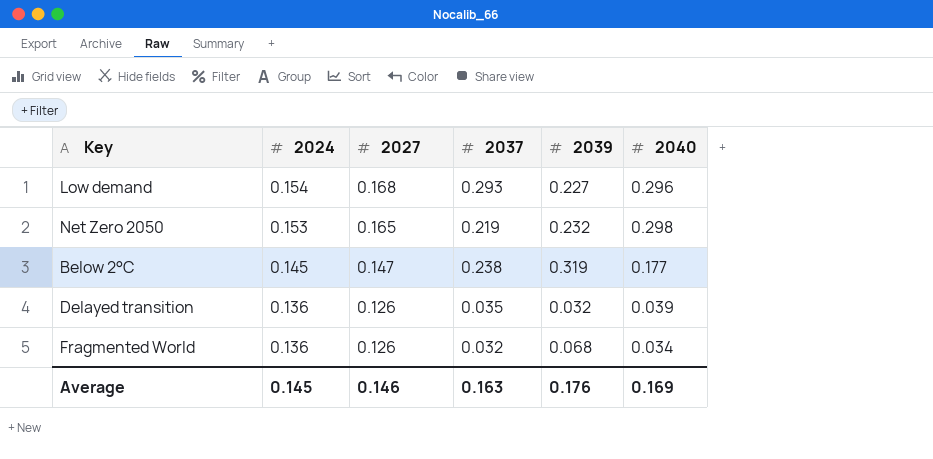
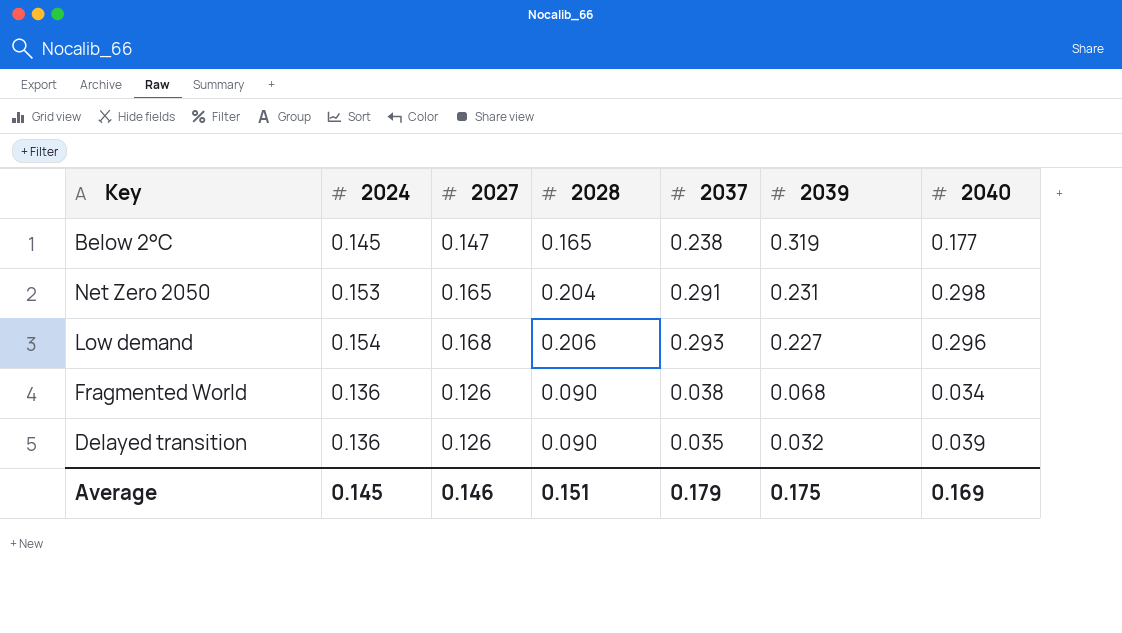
row order: 2024 descending -> 2039 descending
column 2028 | position: none -> 4
Net Zero 2050 | 2037: 0.219 -> 0.291
Net Zero 2050 | 2039: 0.232 -> 0.231
Fragmented World | 2037: 0.032 -> 0.038
Average | 2037: 0.163 -> 0.179
Average | 2039: 0.176 -> 0.175

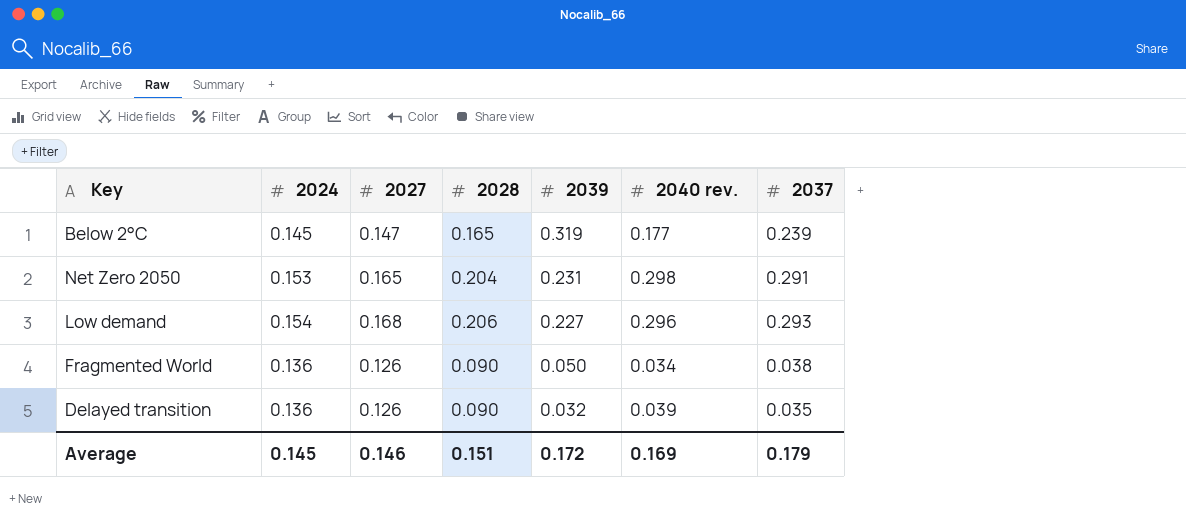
column name: 2040 -> 2040 rev.
column 2037 | position: 5 -> 7
Below 2°C | 2037: 0.238 -> 0.239
Fragmented World | 2039: 0.068 -> 0.050
Average | 2039: 0.175 -> 0.172

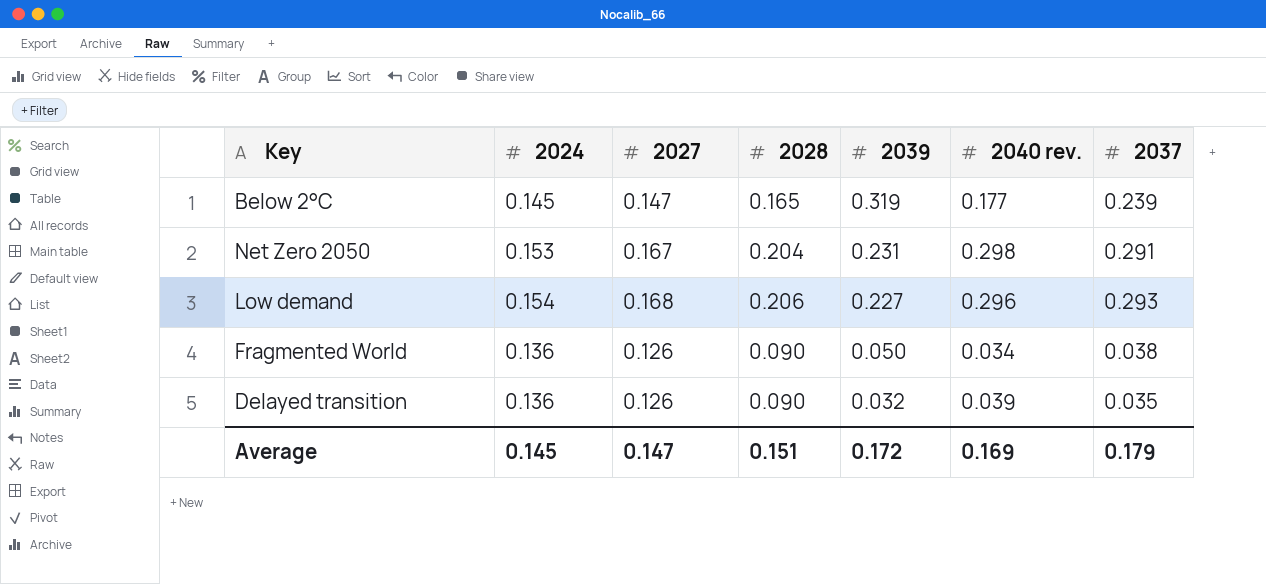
Net Zero 2050 | 2027: 0.165 -> 0.167
Average | 2027: 0.146 -> 0.147

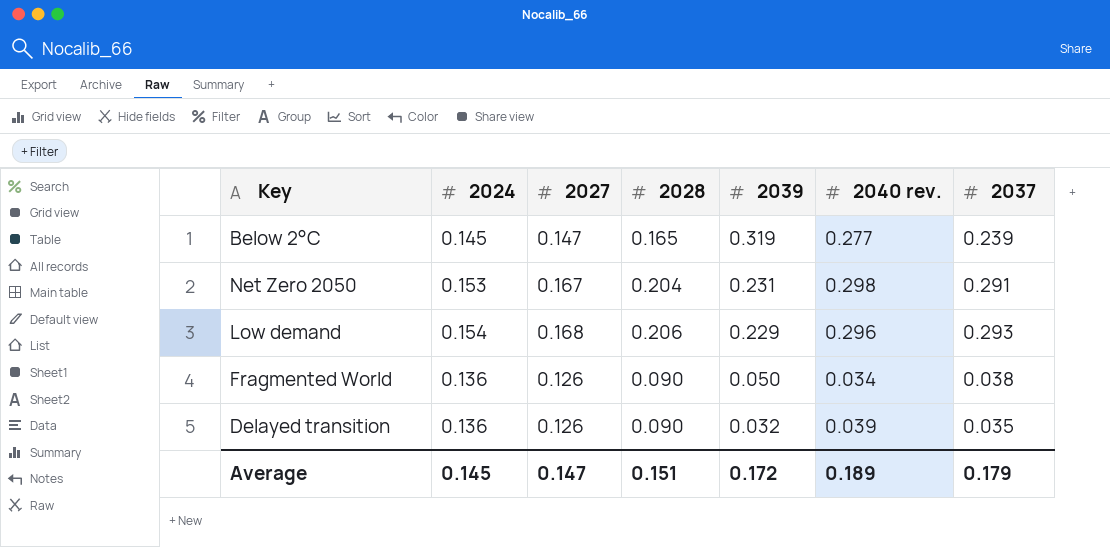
Below 2°C | 2040 rev.: 0.177 -> 0.277
Low demand | 2039: 0.227 -> 0.229
Average | 2040 rev.: 0.169 -> 0.189

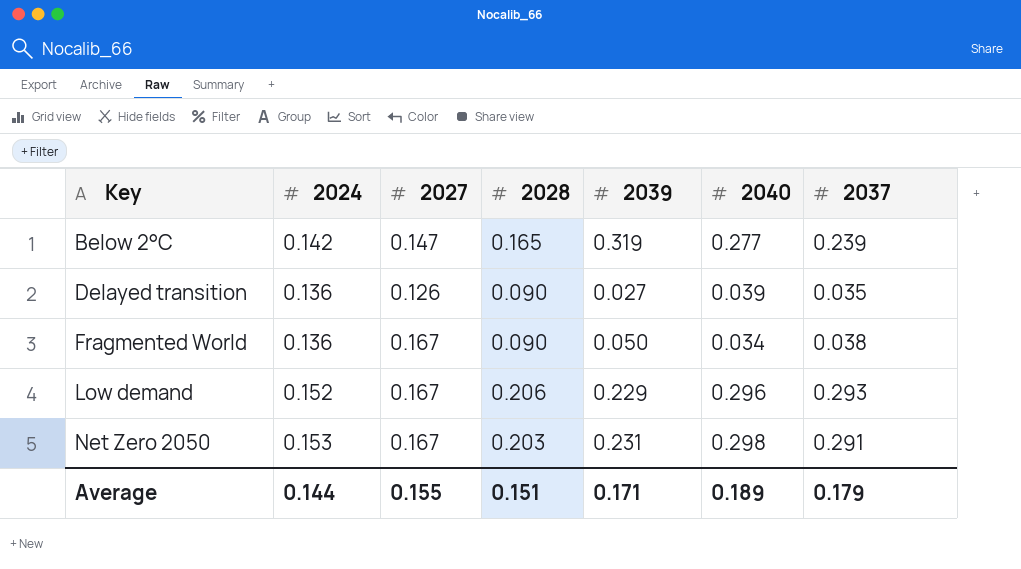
row order: 2039 descending -> Key ascending
column name: 2040 rev. -> 2040
Below 2°C | 2024: 0.145 -> 0.142
Delayed transition | 2039: 0.032 -> 0.027
Fragmented World | 2027: 0.126 -> 0.167
Low demand | 2024: 0.154 -> 0.152
Low demand | 2027: 0.168 -> 0.167
Net Zero 2050 | 2028: 0.204 -> 0.203
Average | 2024: 0.145 -> 0.144
Average | 2027: 0.147 -> 0.155
Average | 2039: 0.172 -> 0.171

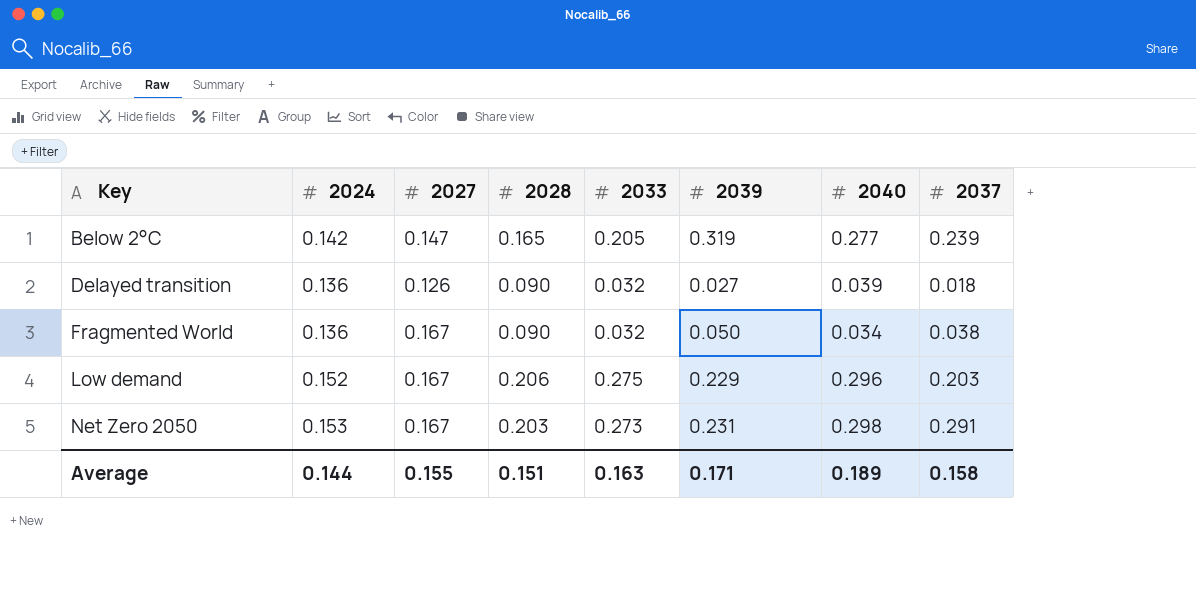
column 2033 | position: none -> 5
Delayed transition | 2037: 0.035 -> 0.018
Low demand | 2037: 0.293 -> 0.203
Average | 2037: 0.179 -> 0.158

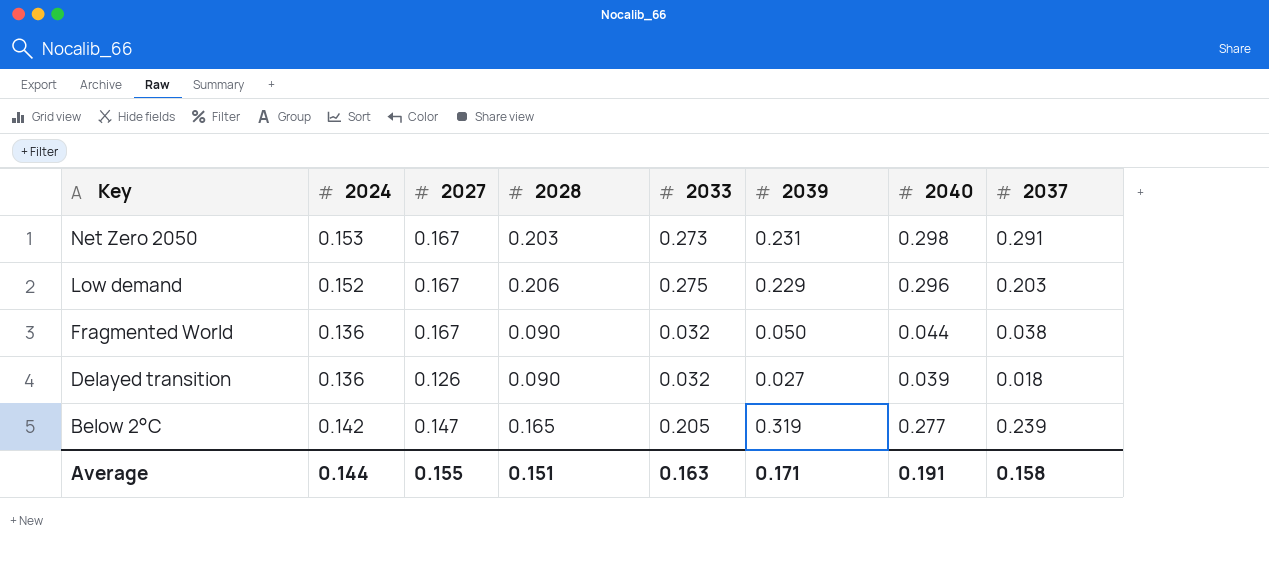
row order: Key ascending -> Key descending
Fragmented World | 2040: 0.034 -> 0.044
Average | 2040: 0.189 -> 0.191

